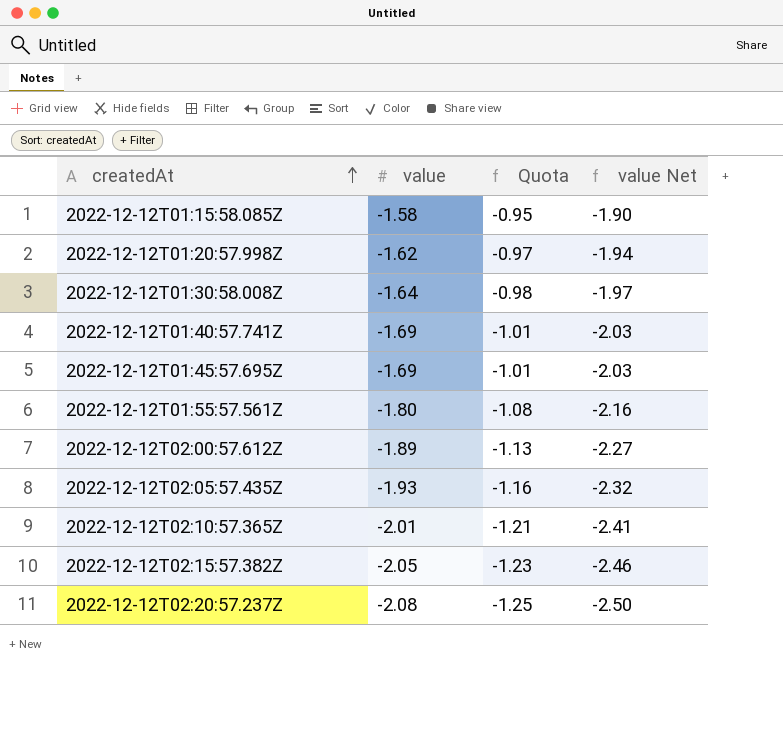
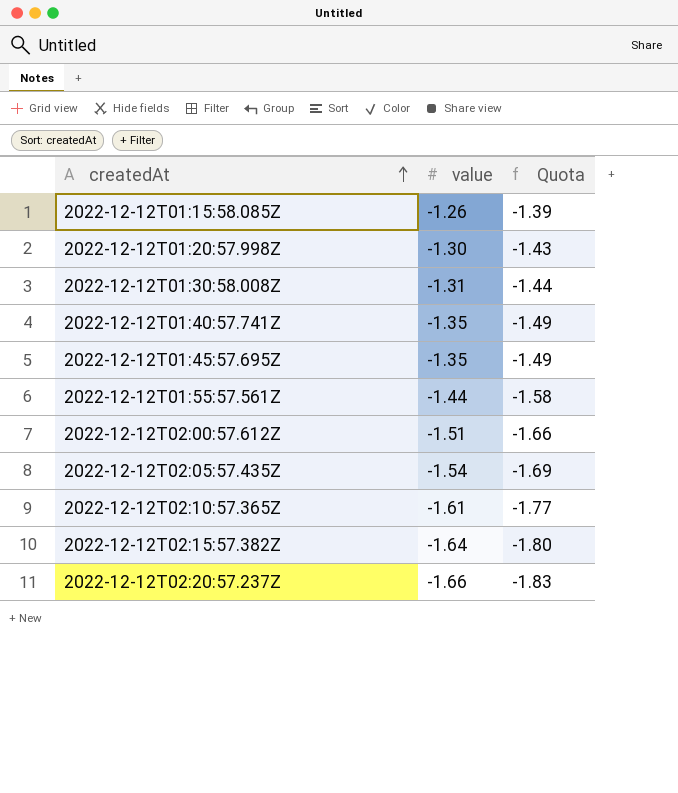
column value Net | formula: [value] * 1.2 -> none
column Quota | formula: [value] * 0.6 -> [value] * 1.1
2022-12-12T01:15:58.085Z | value: -1.58 -> -1.26
2022-12-12T01:20:57.998Z | value: -1.62 -> -1.30
2022-12-12T01:30:58.008Z | value: -1.64 -> -1.31
2022-12-12T01:40:57.741Z | value: -1.69 -> -1.35
2022-12-12T01:45:57.695Z | value: -1.69 -> -1.35
2022-12-12T01:55:57.561Z | value: -1.80 -> -1.44
2022-12-12T02:00:57.612Z | value: -1.89 -> -1.51
2022-12-12T02:05:57.435Z | value: -1.93 -> -1.54
2022-12-12T02:10:57.365Z | value: -2.01 -> -1.61
2022-12-12T02:15:57.382Z | value: -2.05 -> -1.64
2022-12-12T02:20:57.237Z | value: -2.08 -> -1.66

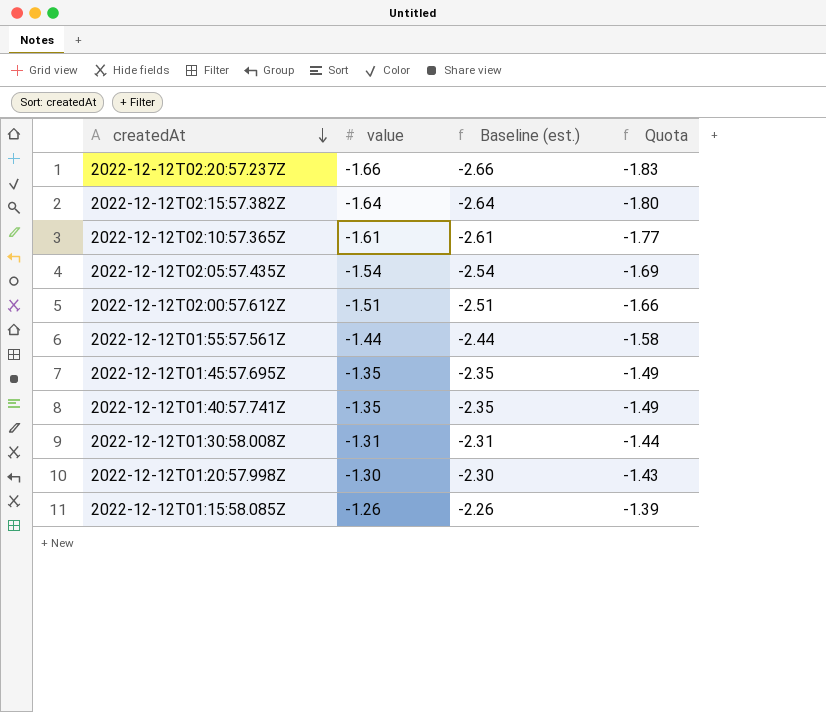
row order: createdAt ascending -> createdAt descending
column Baseline (est.) | formula: none -> [value] - 1

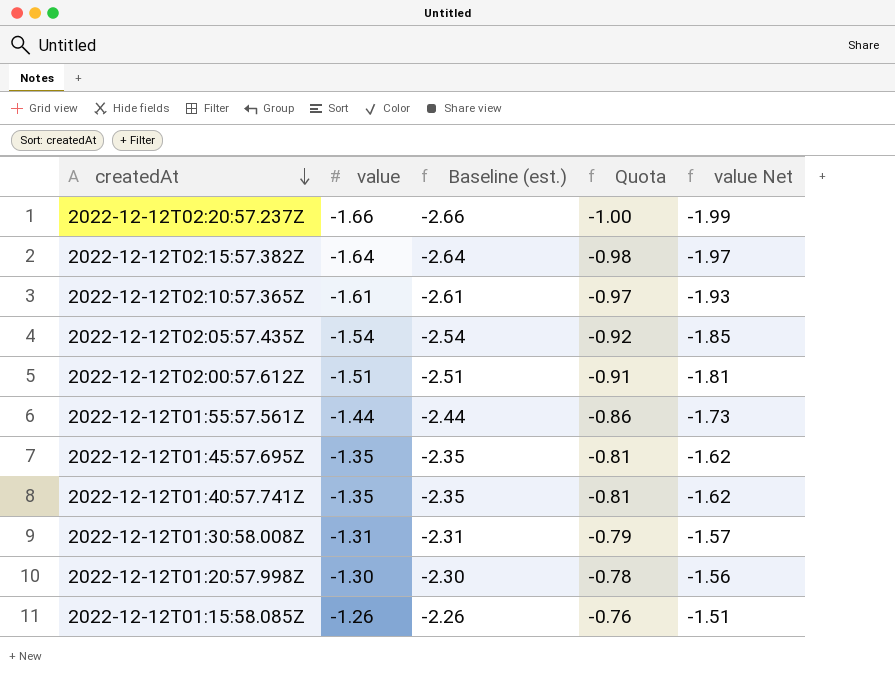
column Quota | formula: [value] * 1.1 -> [value] * 0.6
column value Net | formula: none -> [value] * 1.2

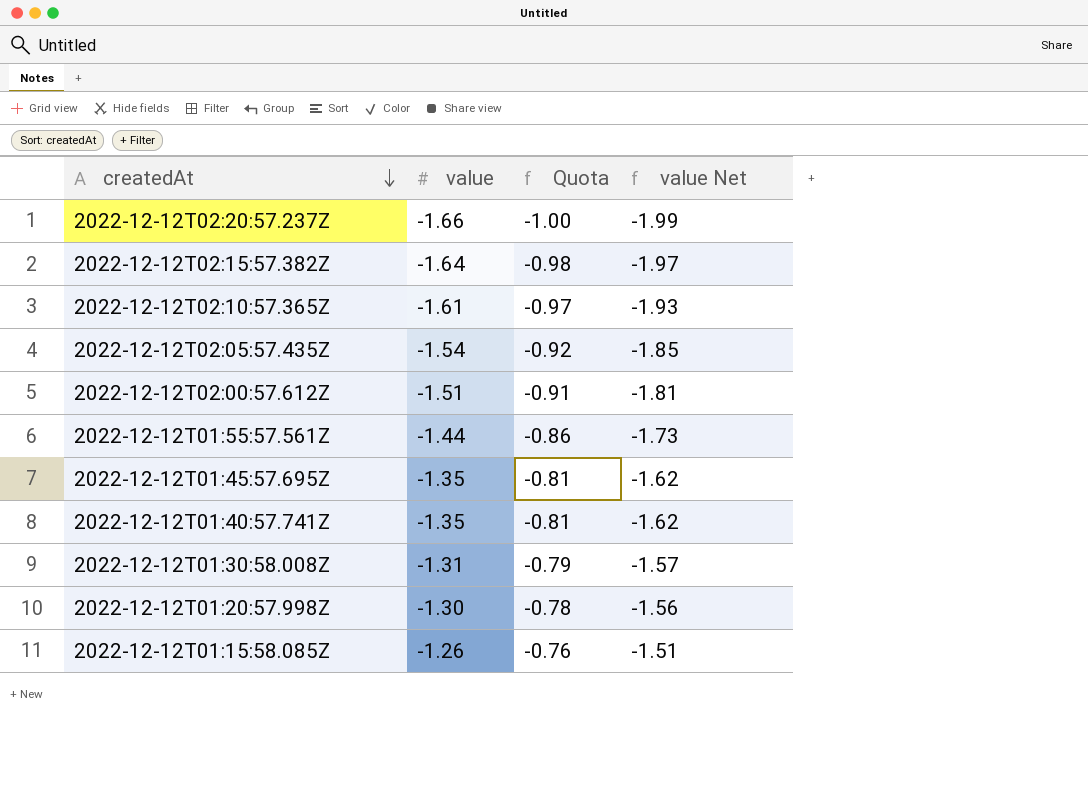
column Baseline (est.) | formula: [value] - 1 -> none

